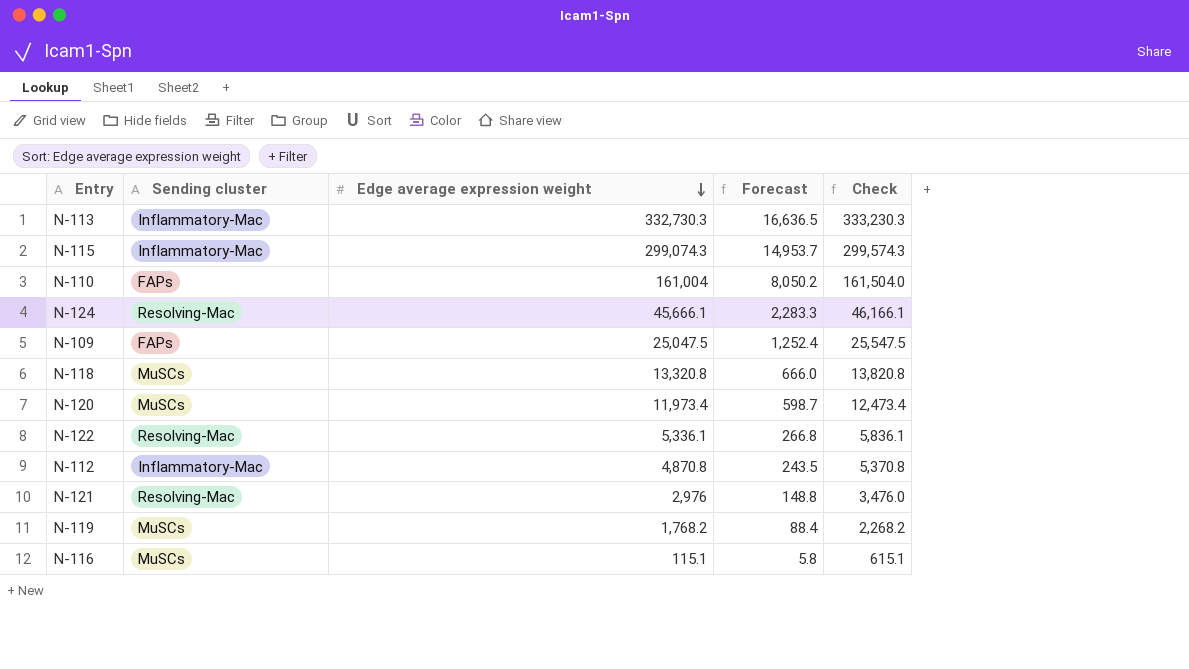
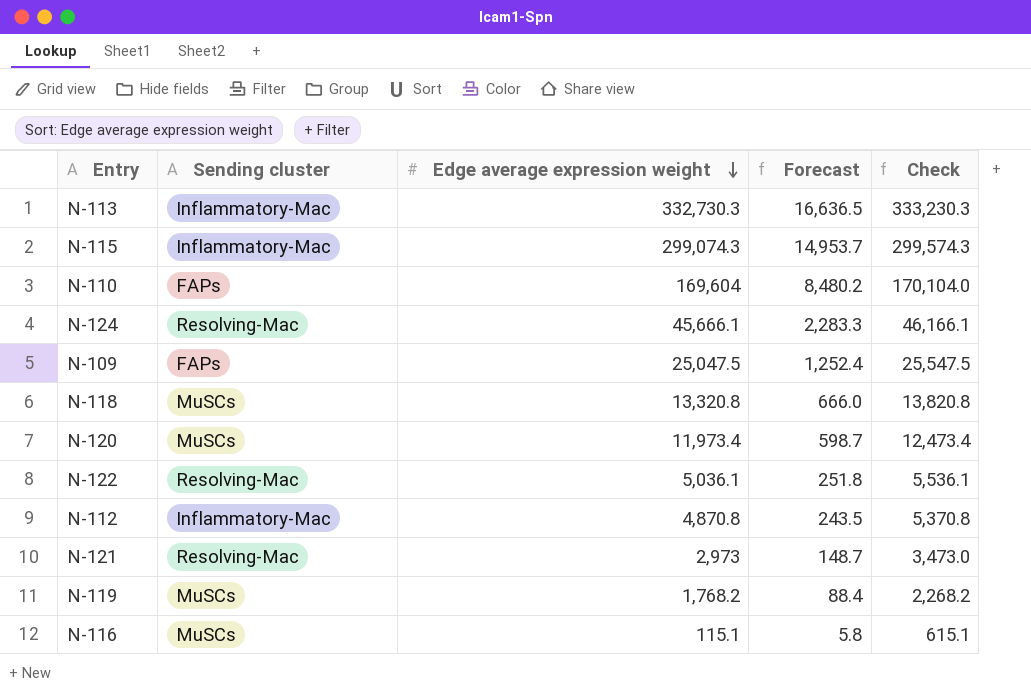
N-110 | Edge average expression weight: 161,004 -> 169,604
N-110 | Forecast: 8,050.2 -> 8,480.2
N-110 | Check: 161,504.0 -> 170,104.0
N-122 | Edge average expression weight: 5,336.1 -> 5,036.1
N-122 | Forecast: 266.8 -> 251.8
N-122 | Check: 5,836.1 -> 5,536.1
N-121 | Edge average expression weight: 2,976 -> 2,973
N-121 | Forecast: 148.8 -> 148.7
N-121 | Check: 3,476.0 -> 3,473.0

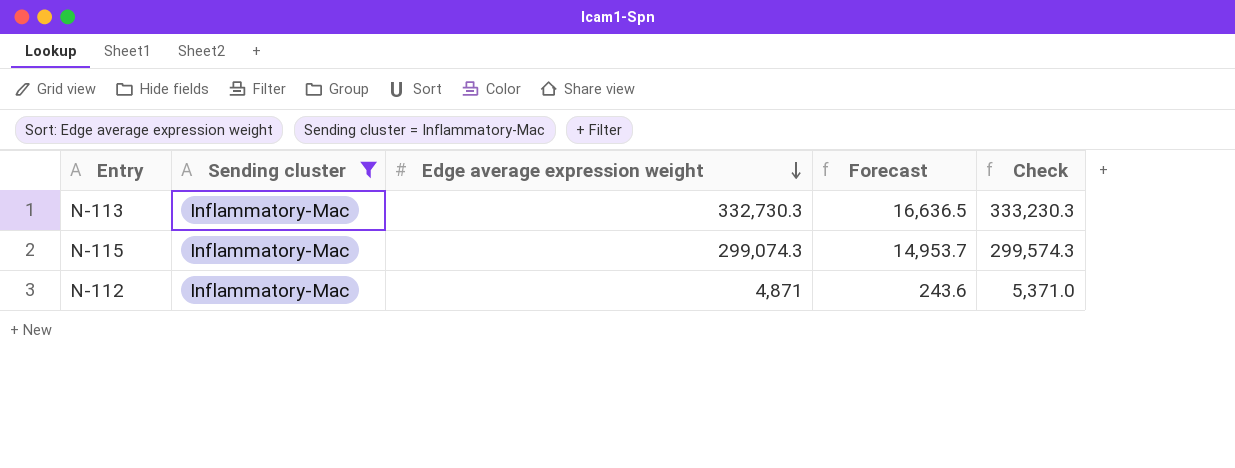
filter: none -> Sending cluster = Inflammatory-Mac
N-112 | Edge average expression weight: 4,870.8 -> 4,871
N-112 | Forecast: 243.5 -> 243.6
N-112 | Check: 5,370.8 -> 5,371.0

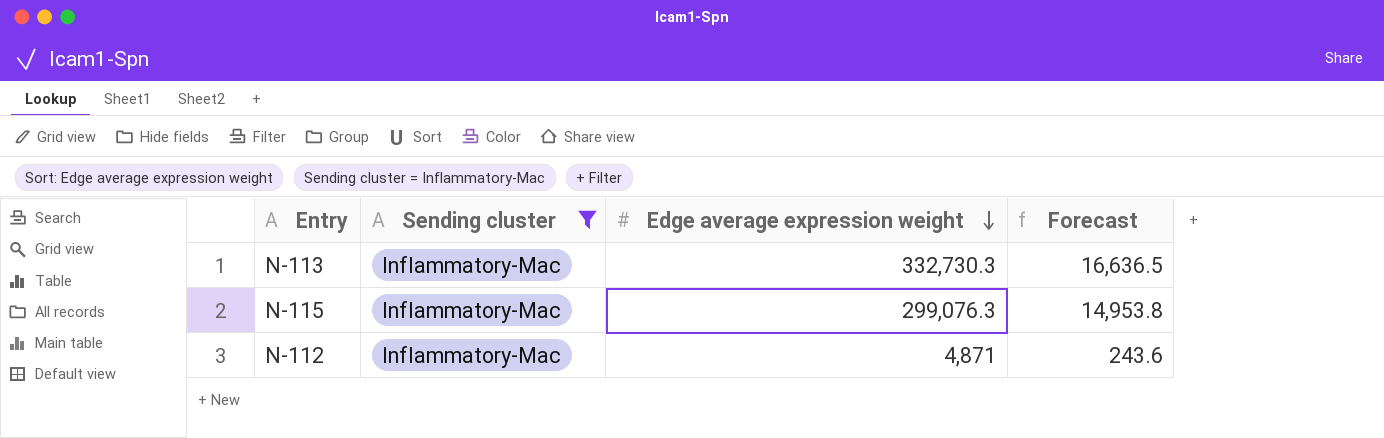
column Check | formula: [Edge average expression weight] + 500 -> none
N-115 | Edge average expression weight: 299,074.3 -> 299,076.3
N-115 | Forecast: 14,953.7 -> 14,953.8

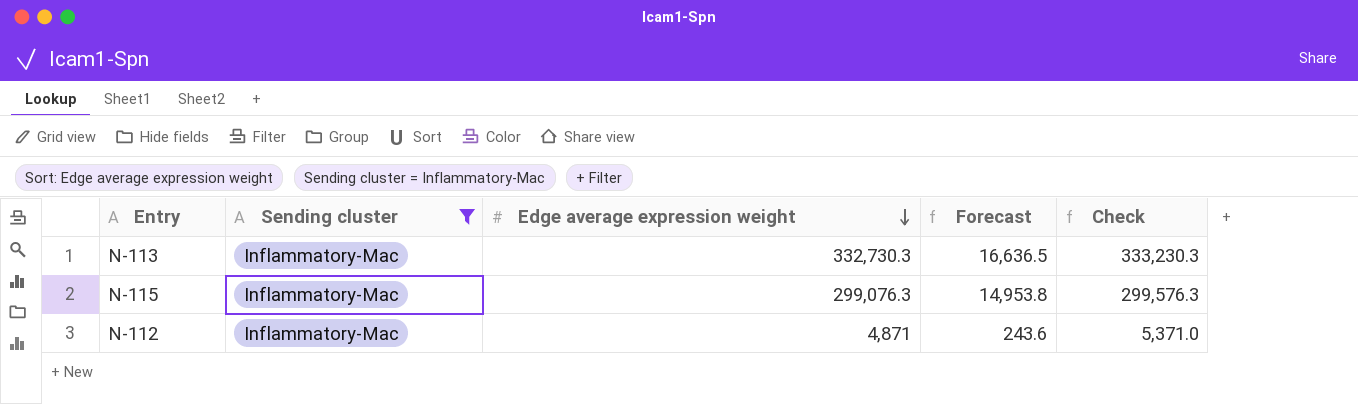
column Check | formula: none -> [Edge average expression weight] + 500

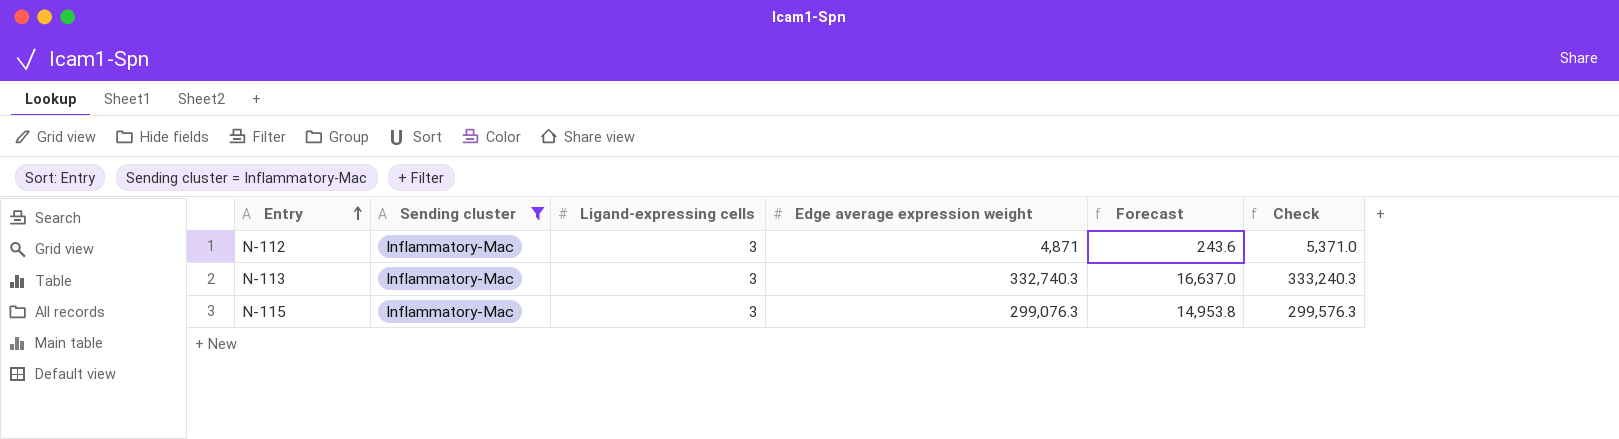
row order: Edge average expression weight descending -> Entry ascending
column Ligand-expressing cells | position: none -> 3
N-113 | Edge average expression weight: 332,730.3 -> 332,740.3
N-113 | Forecast: 16,636.5 -> 16,637.0
N-113 | Check: 333,230.3 -> 333,240.3

